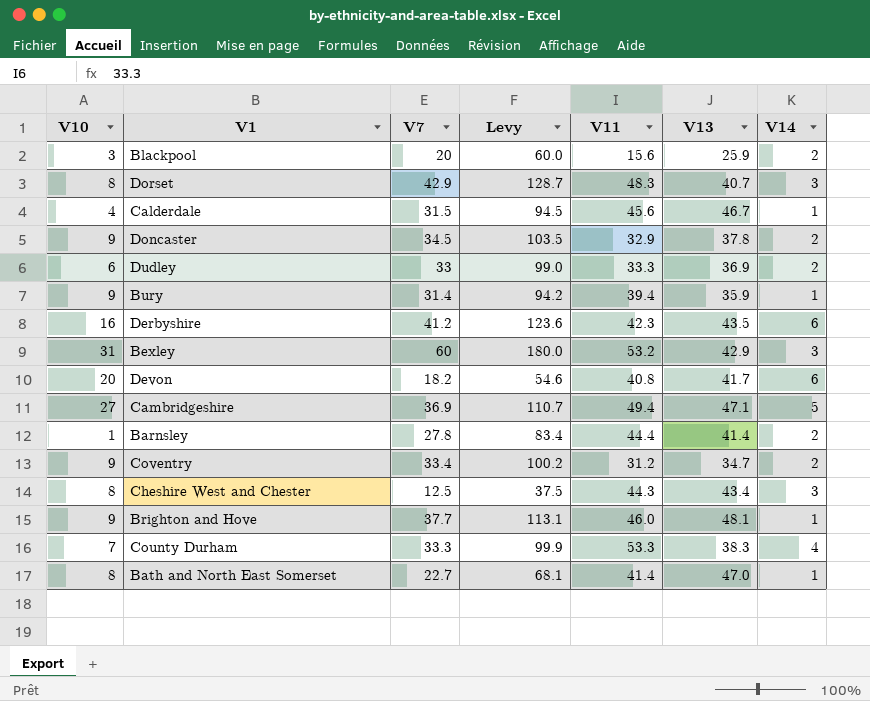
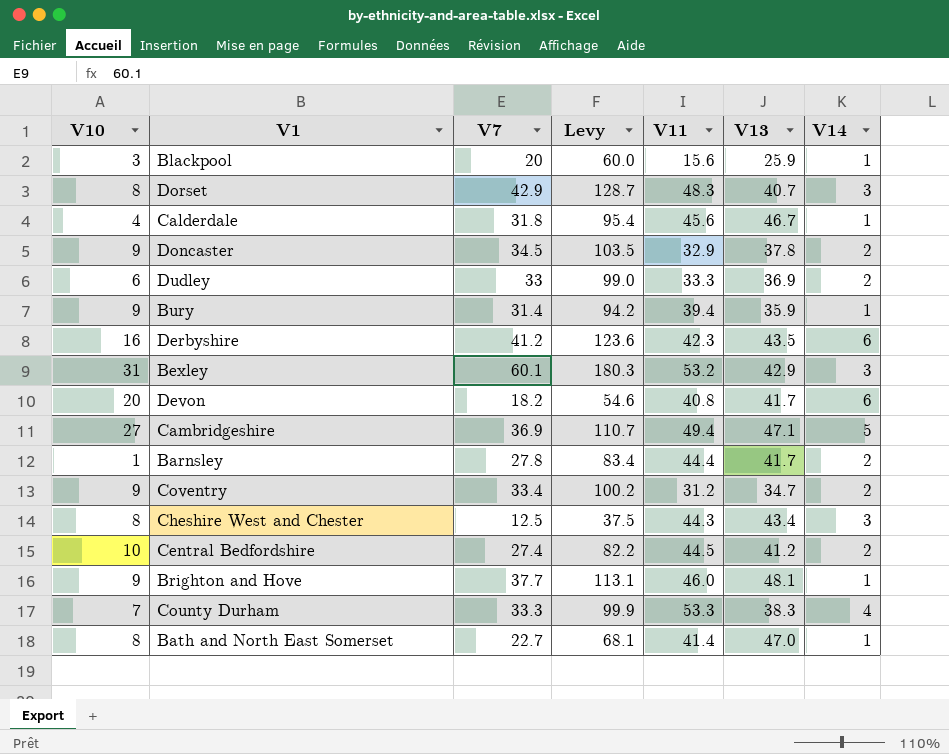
Blackpool | V14: 2 -> 1
Calderdale | V7: 31.5 -> 31.8
Calderdale | Levy: 94.5 -> 95.4
Bexley | V7: 60 -> 60.1
Bexley | Levy: 180.0 -> 180.3
Barnsley | V13: 41.4 -> 41.7
row Central Bedfordshire: none -> 10 | 27.4 | 82.2 | 44.5 | 41.2 | 2

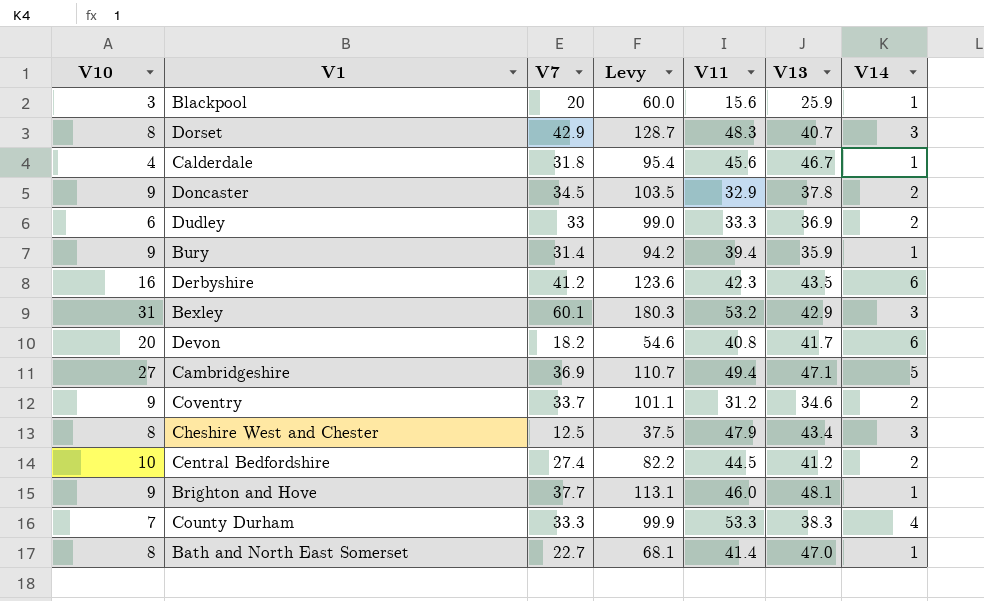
row Barnsley: 1 | 27.8 | 83.4 | 44.4 | 41.7 | 2 -> none
Coventry | V7: 33.4 -> 33.7
Coventry | Levy: 100.2 -> 101.1
Coventry | V13: 34.7 -> 34.6
Cheshire West and Chester | V11: 44.3 -> 47.9

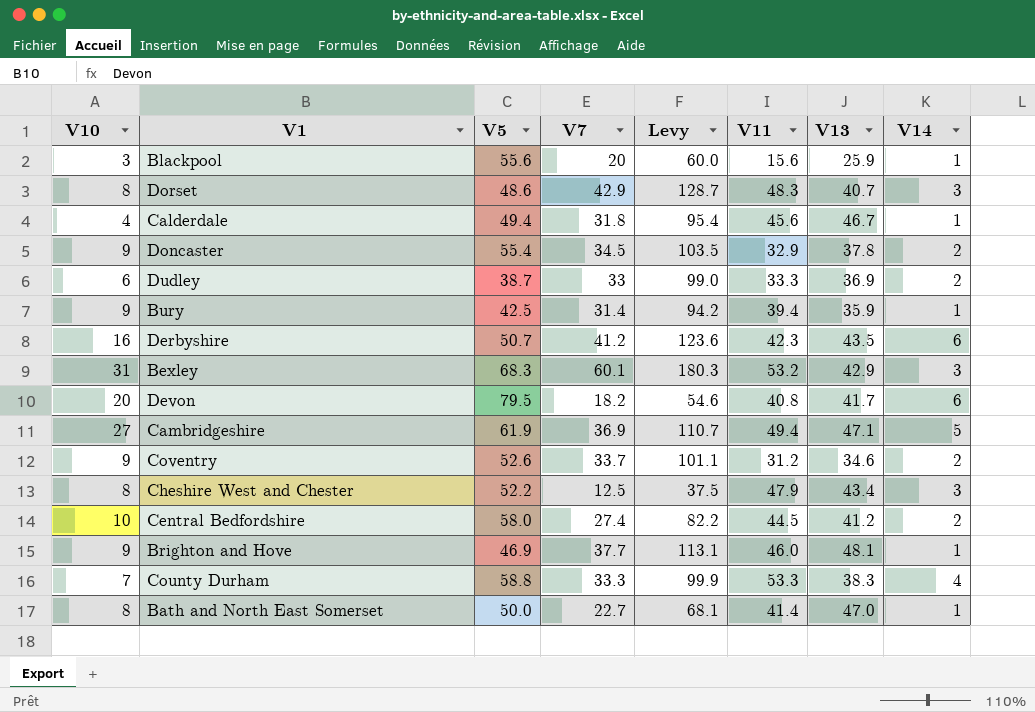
column V5 | position: none -> 3

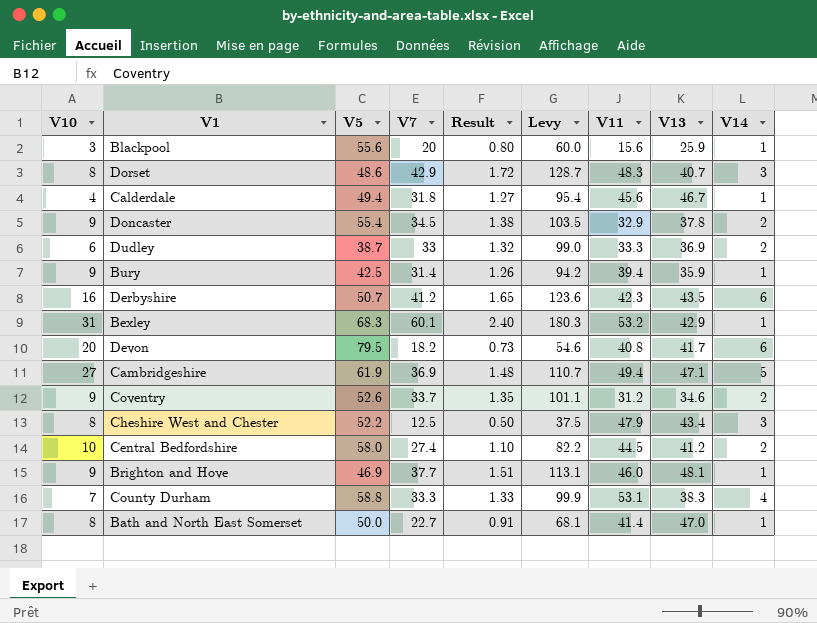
column Result | formula: none -> [V7] * 0.04
Bexley | V14: 3 -> 1
County Durham | V11: 53.3 -> 53.1

